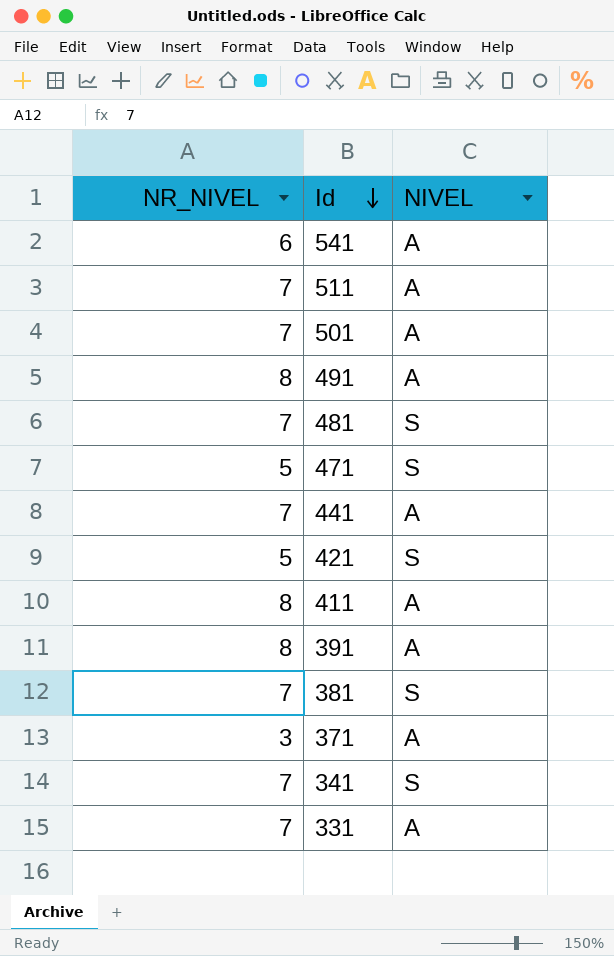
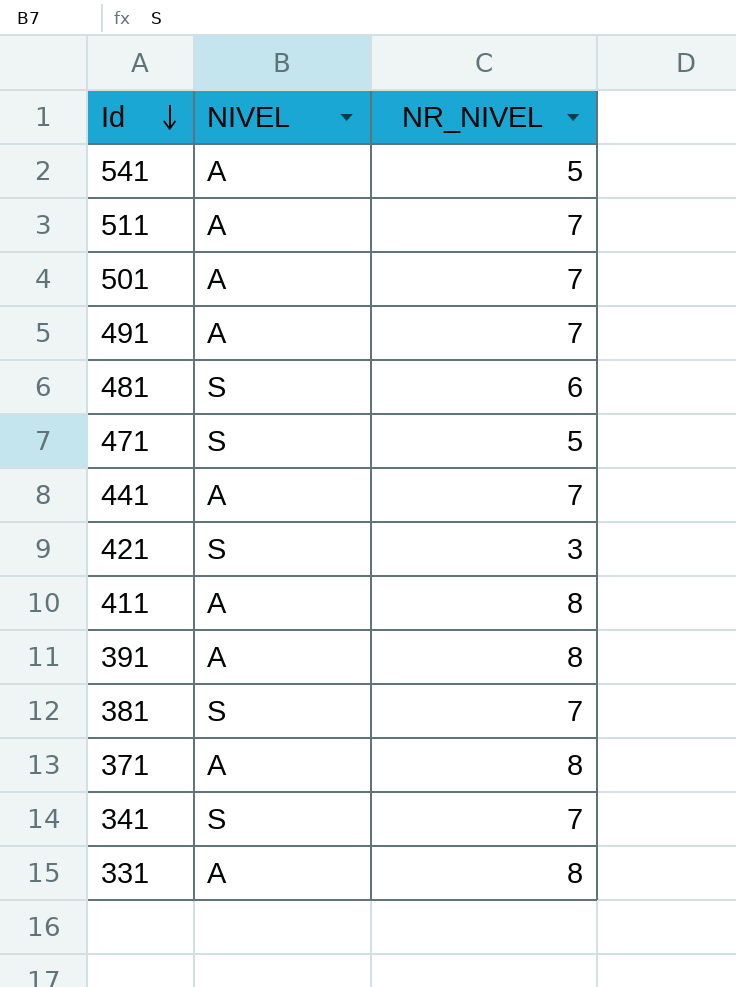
column NR_NIVEL | position: 1 -> 3
541 | NR_NIVEL: 6 -> 5
491 | NR_NIVEL: 8 -> 7
481 | NR_NIVEL: 7 -> 6
421 | NR_NIVEL: 5 -> 3
371 | NR_NIVEL: 3 -> 8
331 | NR_NIVEL: 7 -> 8

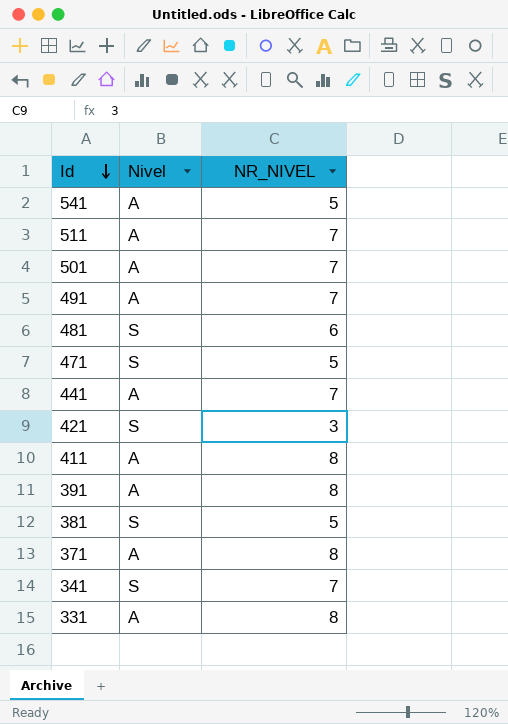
column name: NIVEL -> Nivel
381 | NR_NIVEL: 7 -> 5

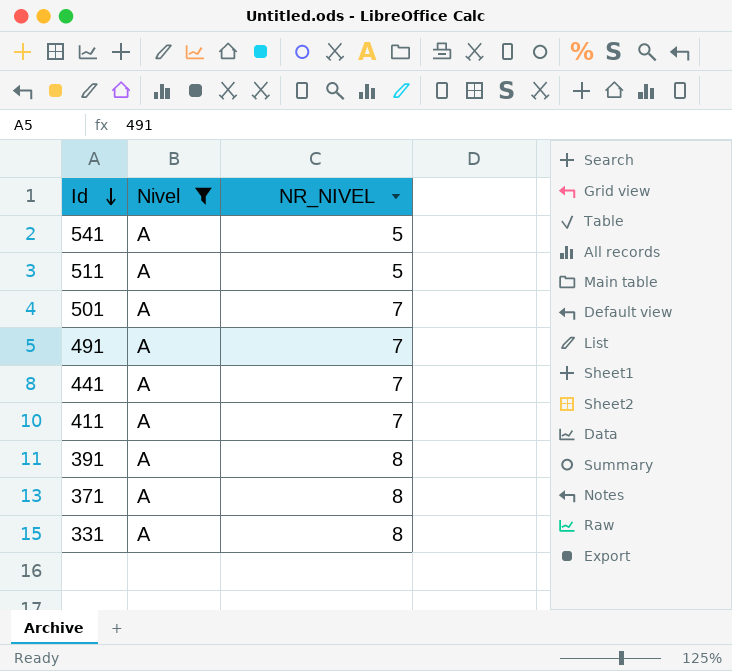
filter: none -> Nivel = A
511 | NR_NIVEL: 7 -> 5
411 | NR_NIVEL: 8 -> 7

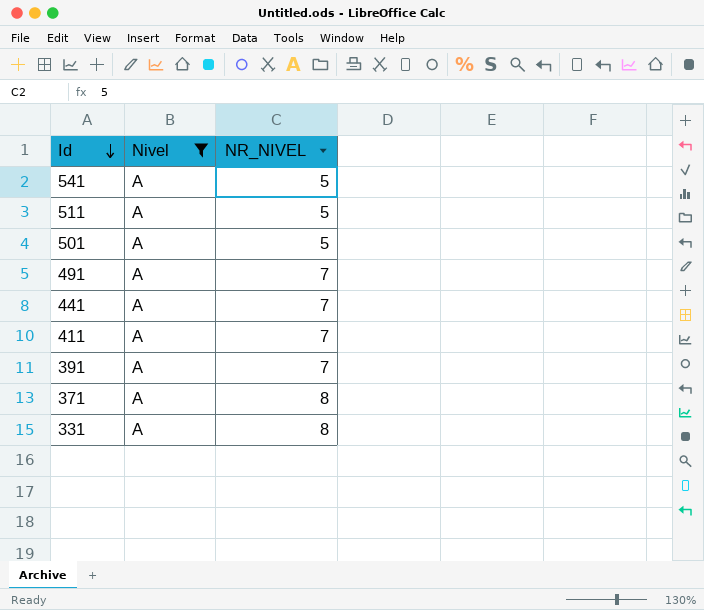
501 | NR_NIVEL: 7 -> 5
391 | NR_NIVEL: 8 -> 7

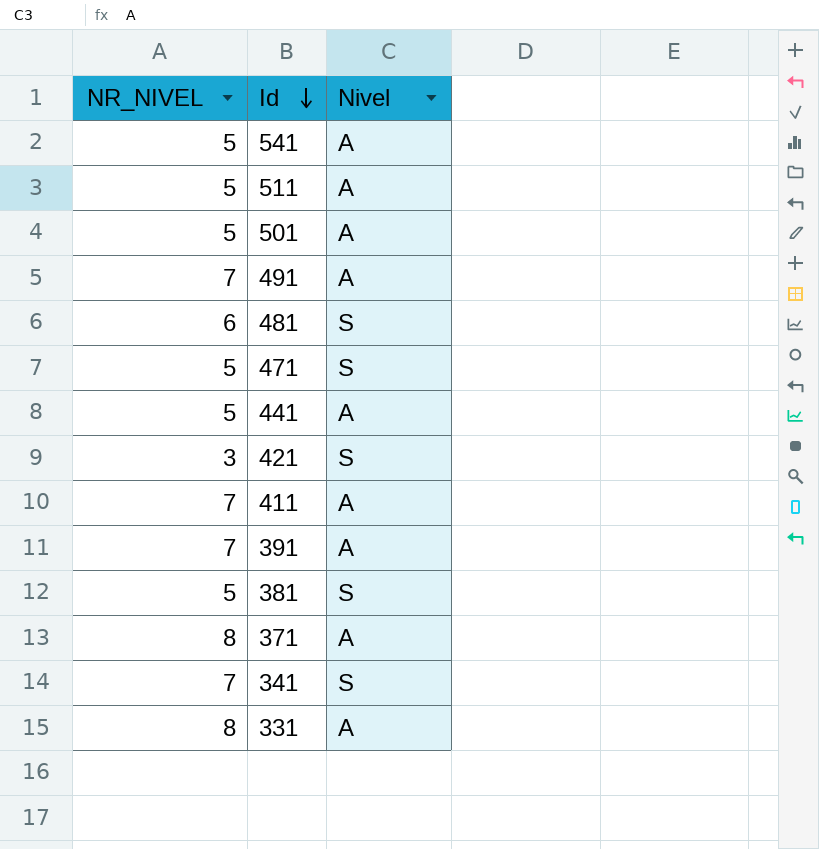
filter: Nivel = A -> none
column NR_NIVEL | position: 3 -> 1
441 | NR_NIVEL: 7 -> 5

